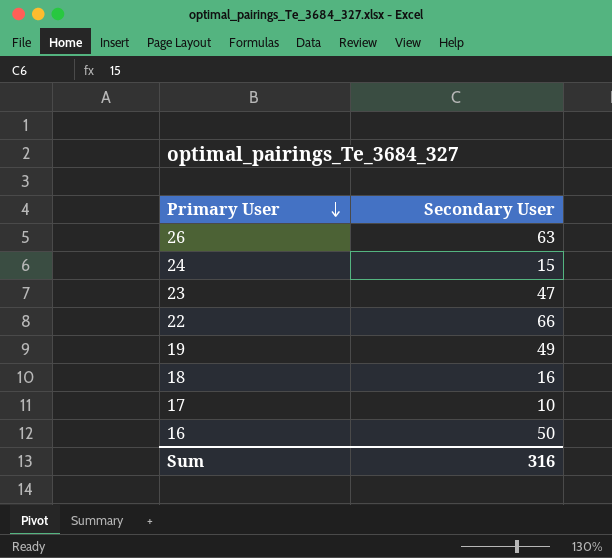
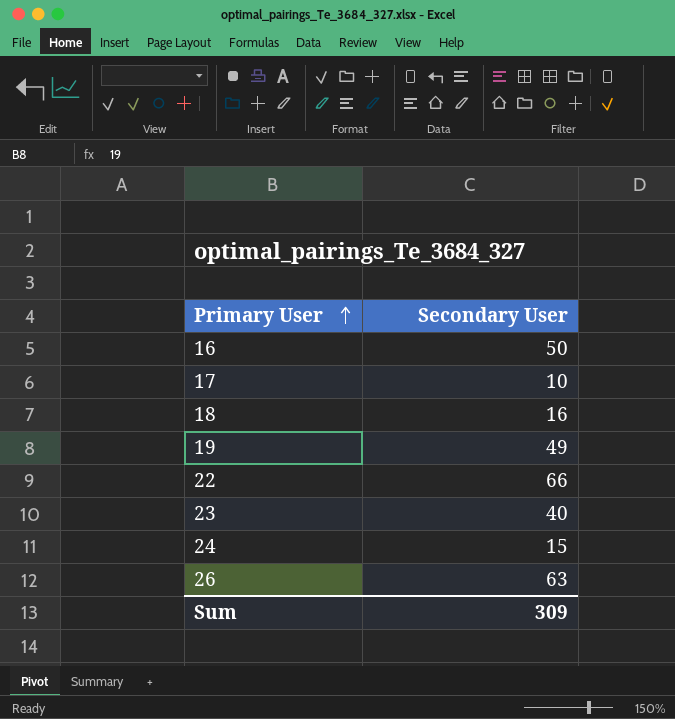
row order: Primary User descending -> Primary User ascending
23 | Secondary User: 47 -> 40
Sum | Secondary User: 316 -> 309

